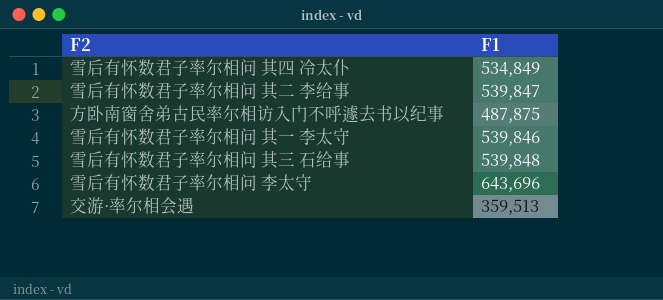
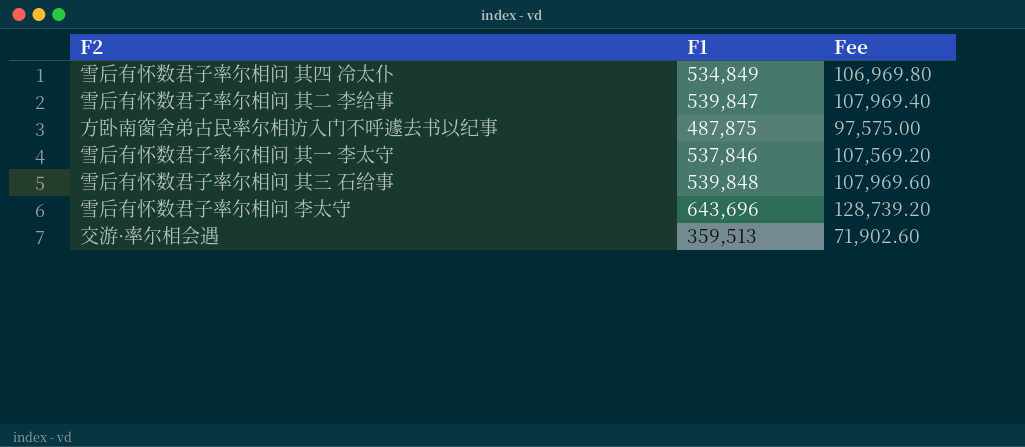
column Fee | formula: none -> [F1] * 0.2
雪后有怀数君子率尔相问 其一 李太守 | F1: 539,846 -> 537,846

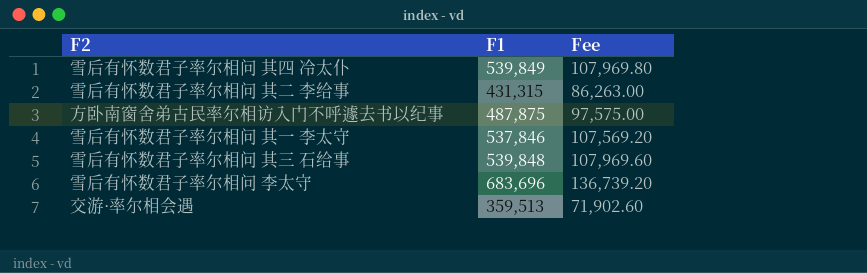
雪后有怀数君子率尔相问 其四 冷太仆 | F1: 534,849 -> 539,849
雪后有怀数君子率尔相问 其四 冷太仆 | Fee: 106,969.80 -> 107,969.80
雪后有怀数君子率尔相问 其二 李给事 | F1: 539,847 -> 431,315
雪后有怀数君子率尔相问 其二 李给事 | Fee: 107,969.40 -> 86,263.00
雪后有怀数君子率尔相问 李太守 | F1: 643,696 -> 683,696
雪后有怀数君子率尔相问 李太守 | Fee: 128,739.20 -> 136,739.20

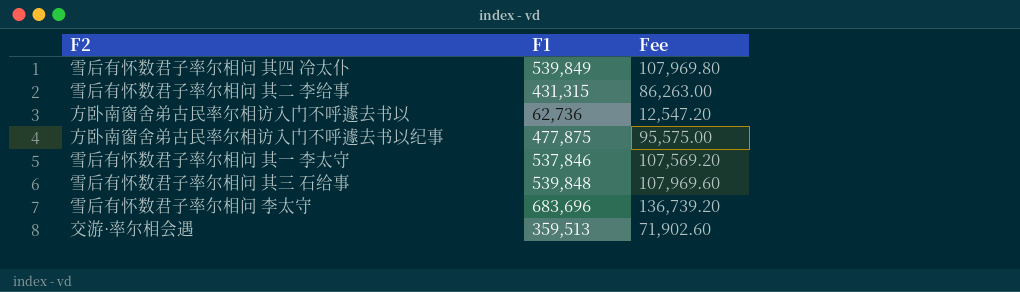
row 方卧南窗舍弟古民率尔相访入门不呼遽去书以: none -> 62,736 | 12,547.20
方卧南窗舍弟古民率尔相访入门不呼遽去书以纪事 | F1: 487,875 -> 477,875
方卧南窗舍弟古民率尔相访入门不呼遽去书以纪事 | Fee: 97,575.00 -> 95,575.00

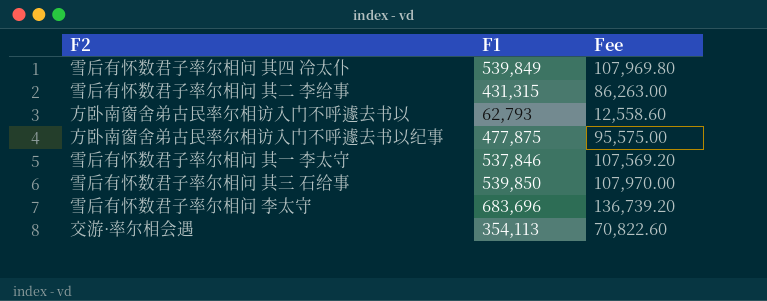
方卧南窗舍弟古民率尔相访入门不呼遽去书以 | F1: 62,736 -> 62,793
方卧南窗舍弟古民率尔相访入门不呼遽去书以 | Fee: 12,547.20 -> 12,558.60
雪后有怀数君子率尔相问 其三 石给事 | F1: 539,848 -> 539,850
雪后有怀数君子率尔相问 其三 石给事 | Fee: 107,969.60 -> 107,970.00
交游·率尔相会遇 | F1: 359,513 -> 354,113
交游·率尔相会遇 | Fee: 71,902.60 -> 70,822.60

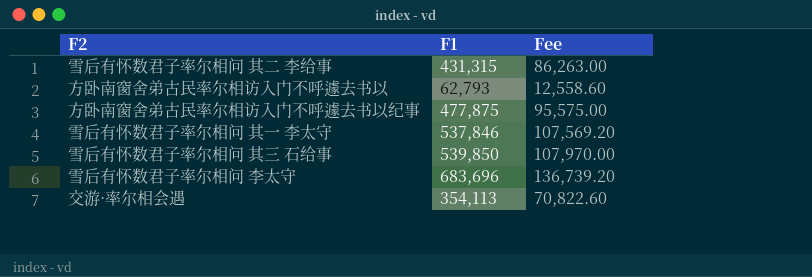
row 雪后有怀数君子率尔相问 其四 冷太仆: 539,849 | 107,969.80 -> none

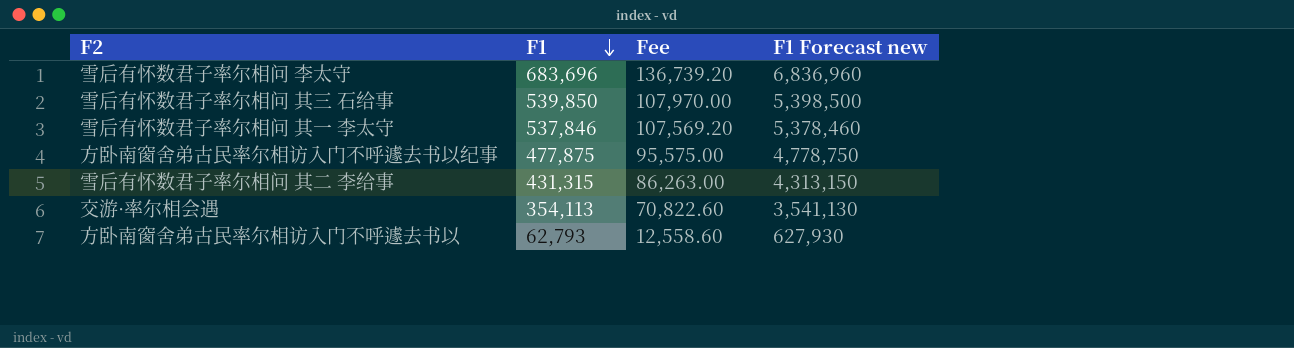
row order: none -> F1 descending
column F1 Forecast new | formula: none -> [F1] * 10

